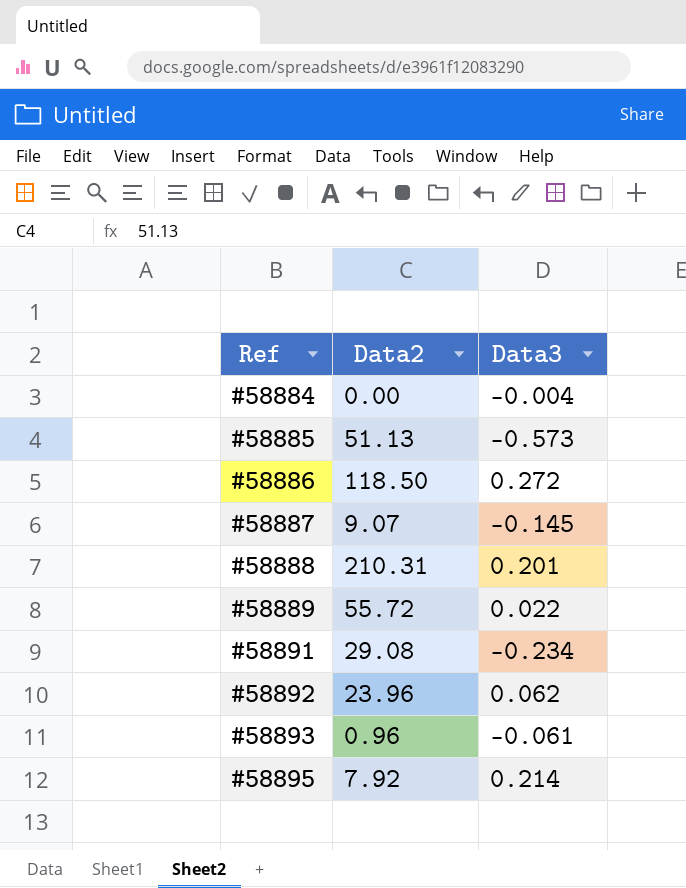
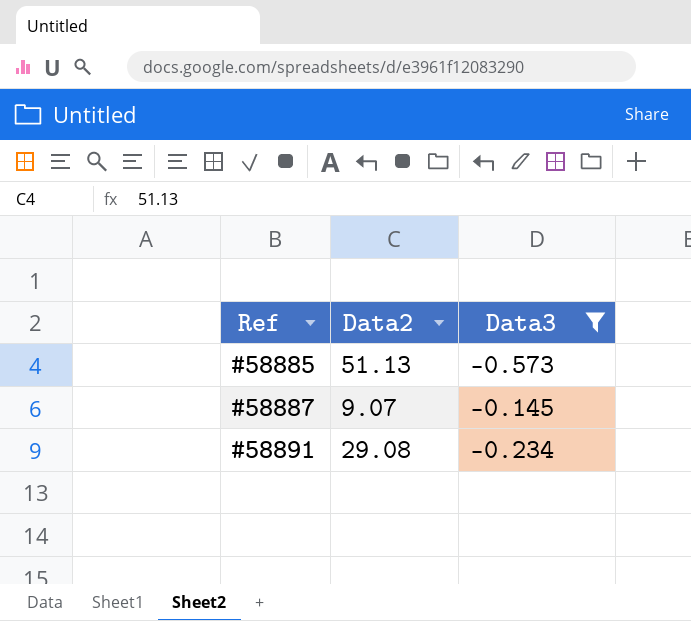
filter: none -> Data3 <= -0.145

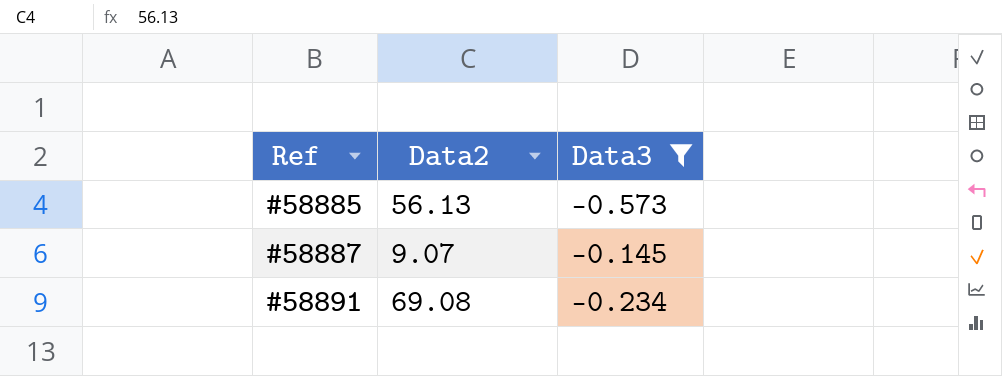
#58885 | Data2: 51.13 -> 56.13
#58891 | Data2: 29.08 -> 69.08

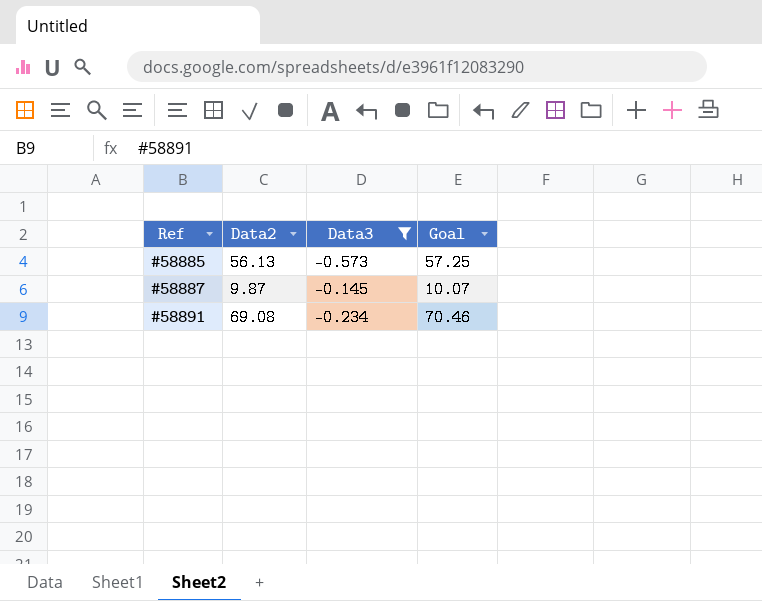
column Goal | formula: none -> [Data2] * 1.02
#58887 | Data2: 9.07 -> 9.87

